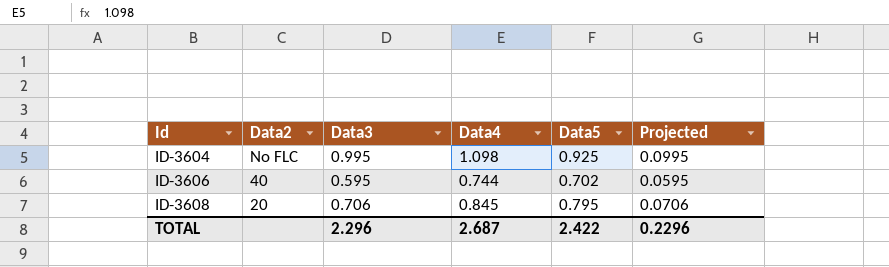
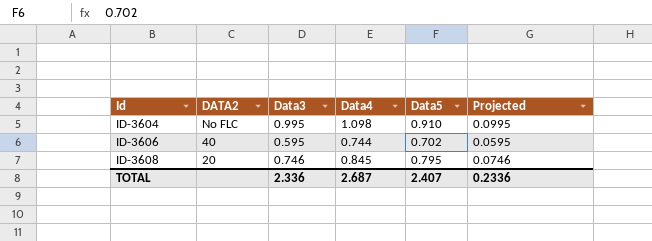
column name: Data2 -> DATA2
ID-3604 | Data5: 0.925 -> 0.910
ID-3608 | Data3: 0.706 -> 0.746
ID-3608 | Projected: 0.0706 -> 0.0746
TOTAL | Data3: 2.296 -> 2.336
TOTAL | Data5: 2.422 -> 2.407
TOTAL | Projected: 0.2296 -> 0.2336

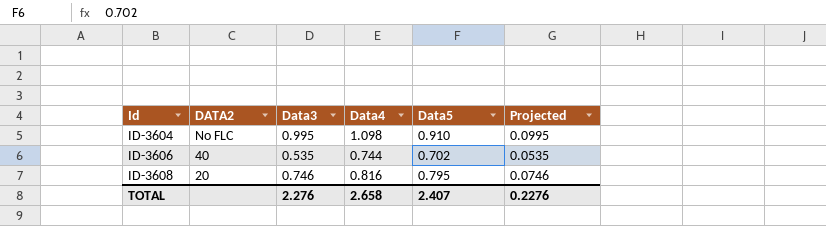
ID-3606 | Data3: 0.595 -> 0.535
ID-3606 | Projected: 0.0595 -> 0.0535
ID-3608 | Data4: 0.845 -> 0.816
TOTAL | Data3: 2.336 -> 2.276
TOTAL | Data4: 2.687 -> 2.658
TOTAL | Projected: 0.2336 -> 0.2276

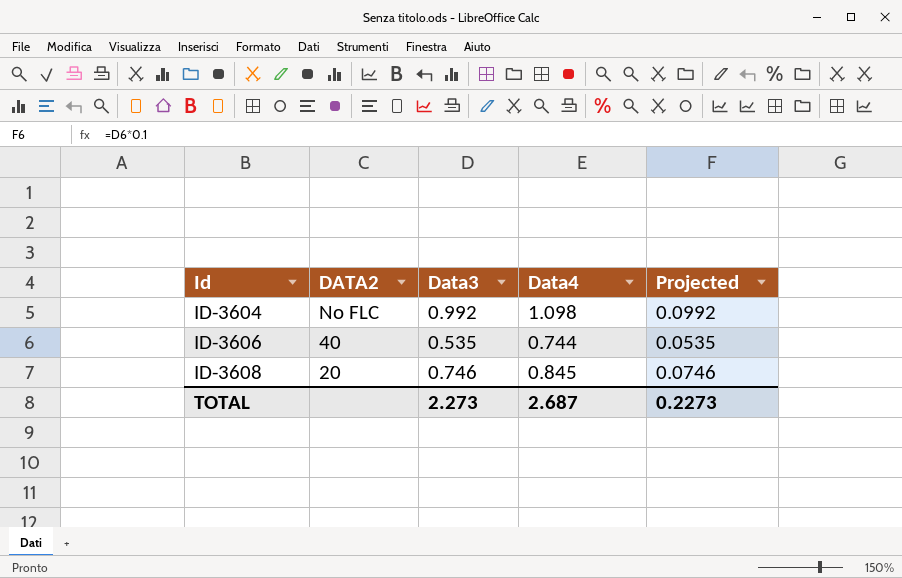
column Data5 | position: 5 -> none
ID-3604 | Data3: 0.995 -> 0.992
ID-3604 | Projected: 0.0995 -> 0.0992
ID-3608 | Data4: 0.816 -> 0.845
TOTAL | Data3: 2.276 -> 2.273
TOTAL | Data4: 2.658 -> 2.687
TOTAL | Projected: 0.2276 -> 0.2273

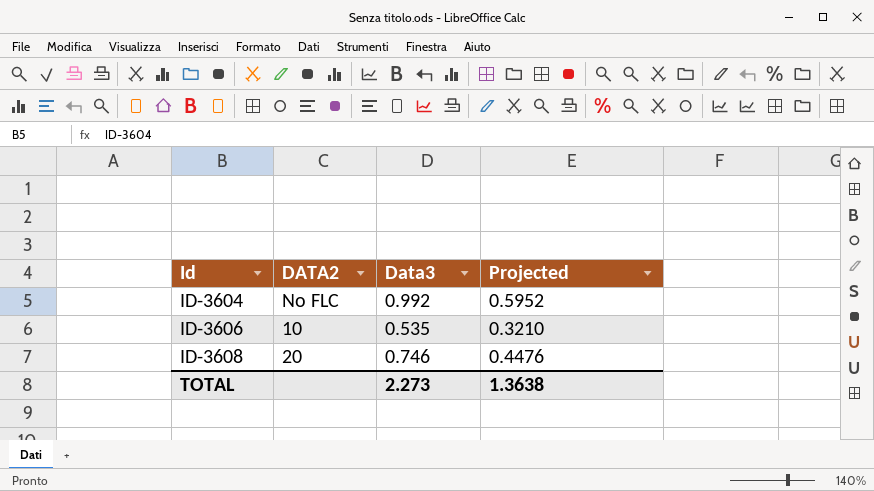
column Data4 | position: 4 -> none
column Projected | formula: [Data3] * 0.1 -> [Data3] * 0.6
ID-3606 | DATA2: 40 -> 10
TOTAL | Projected: 0.2273 -> 1.3638

